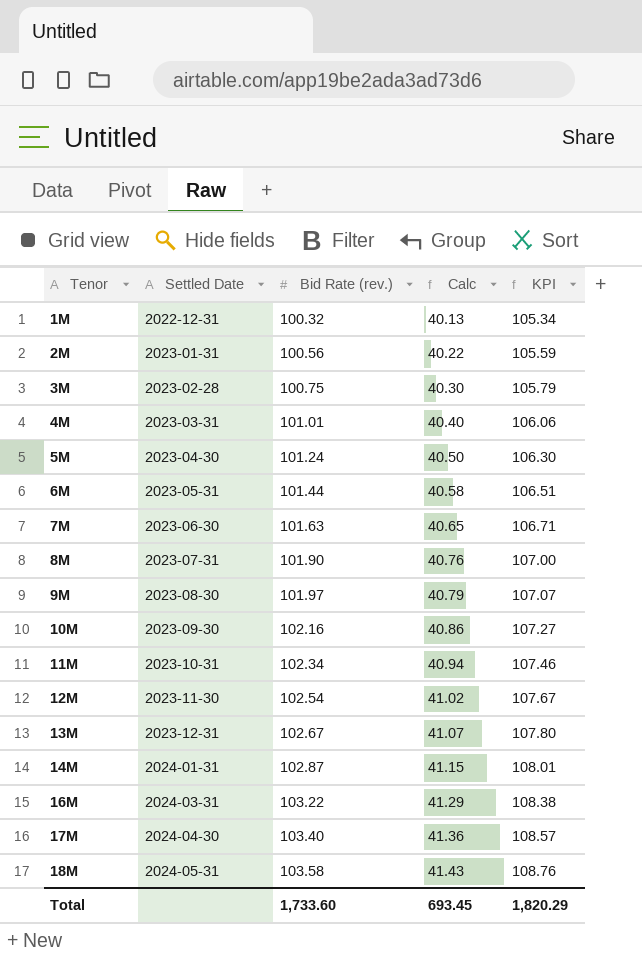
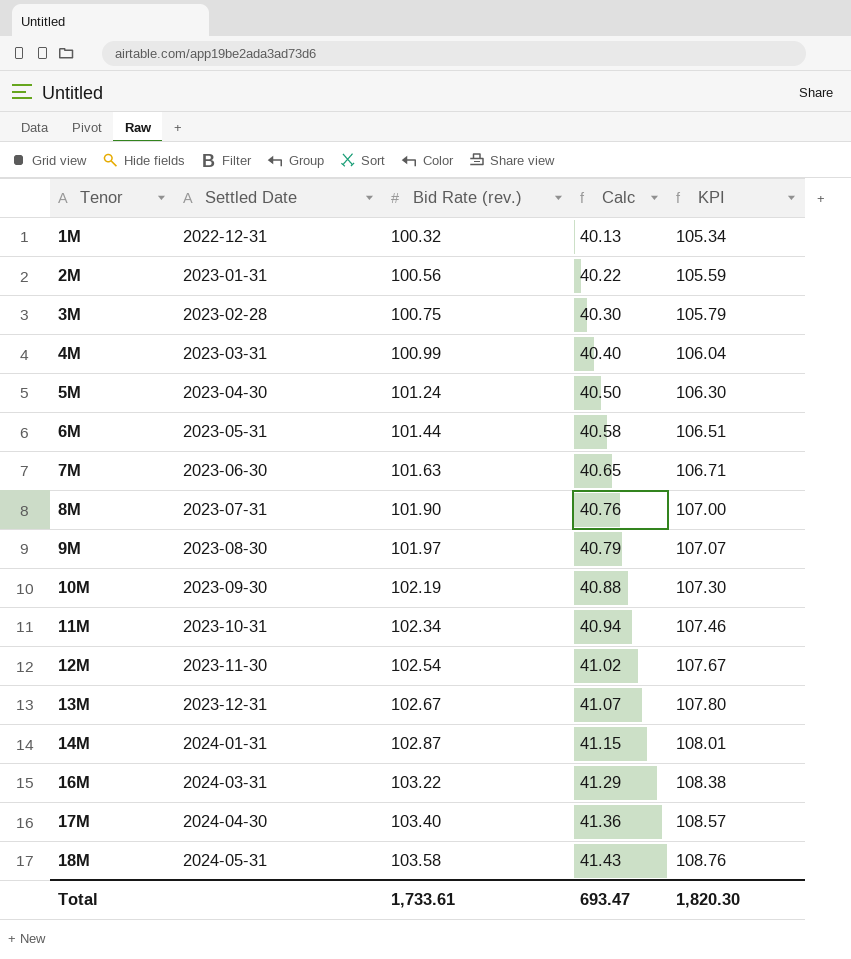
4M | Bid Rate (rev.): 101.01 -> 100.99
4M | KPI: 106.06 -> 106.04
10M | Bid Rate (rev.): 102.16 -> 102.19
10M | Calc: 40.86 -> 40.88
10M | KPI: 107.27 -> 107.30
Total | Bid Rate (rev.): 1,733.60 -> 1,733.61
Total | Calc: 693.45 -> 693.47
Total | KPI: 1,820.29 -> 1,820.30

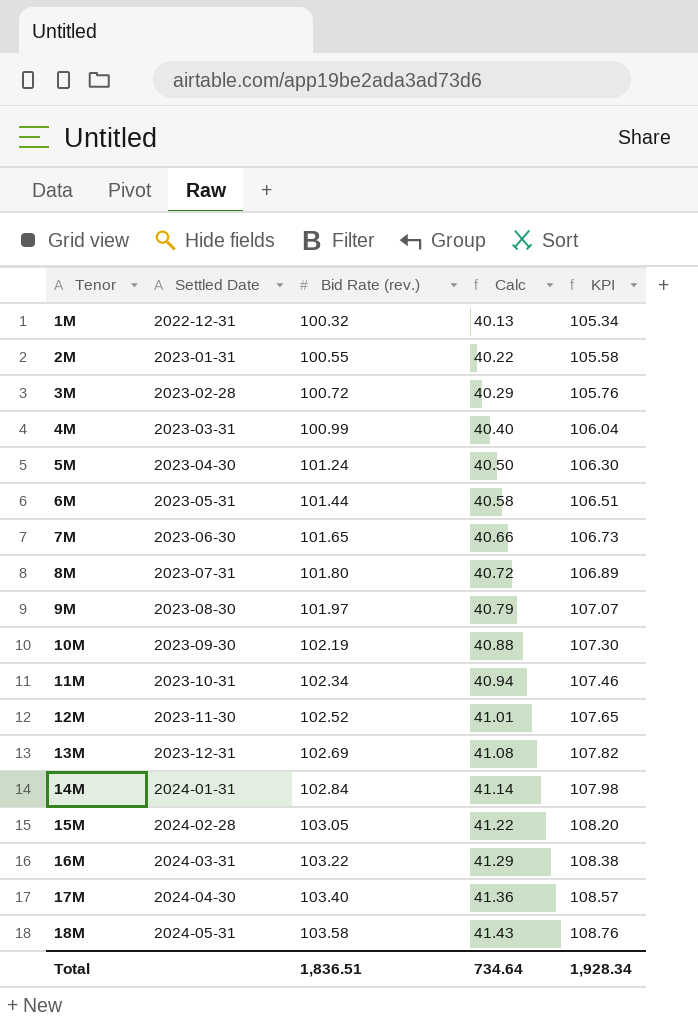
2M | Bid Rate (rev.): 100.56 -> 100.55
2M | KPI: 105.59 -> 105.58
3M | Bid Rate (rev.): 100.75 -> 100.72
3M | Calc: 40.30 -> 40.29
3M | KPI: 105.79 -> 105.76
7M | Bid Rate (rev.): 101.63 -> 101.65
7M | Calc: 40.65 -> 40.66
7M | KPI: 106.71 -> 106.73
8M | Bid Rate (rev.): 101.90 -> 101.80
8M | Calc: 40.76 -> 40.72
8M | KPI: 107.00 -> 106.89
12M | Bid Rate (rev.): 102.54 -> 102.52
12M | Calc: 41.02 -> 41.01
12M | KPI: 107.67 -> 107.65
13M | Bid Rate (rev.): 102.67 -> 102.69
13M | Calc: 41.07 -> 41.08
13M | KPI: 107.80 -> 107.82
14M | Bid Rate (rev.): 102.87 -> 102.84
14M | Calc: 41.15 -> 41.14
14M | KPI: 108.01 -> 107.98
row 15M: none -> 2024-02-28 | 103.05 | 41.22 | 108.20
Total | Bid Rate (rev.): 1,733.61 -> 1,836.51
Total | Calc: 693.47 -> 734.64
Total | KPI: 1,820.30 -> 1,928.34

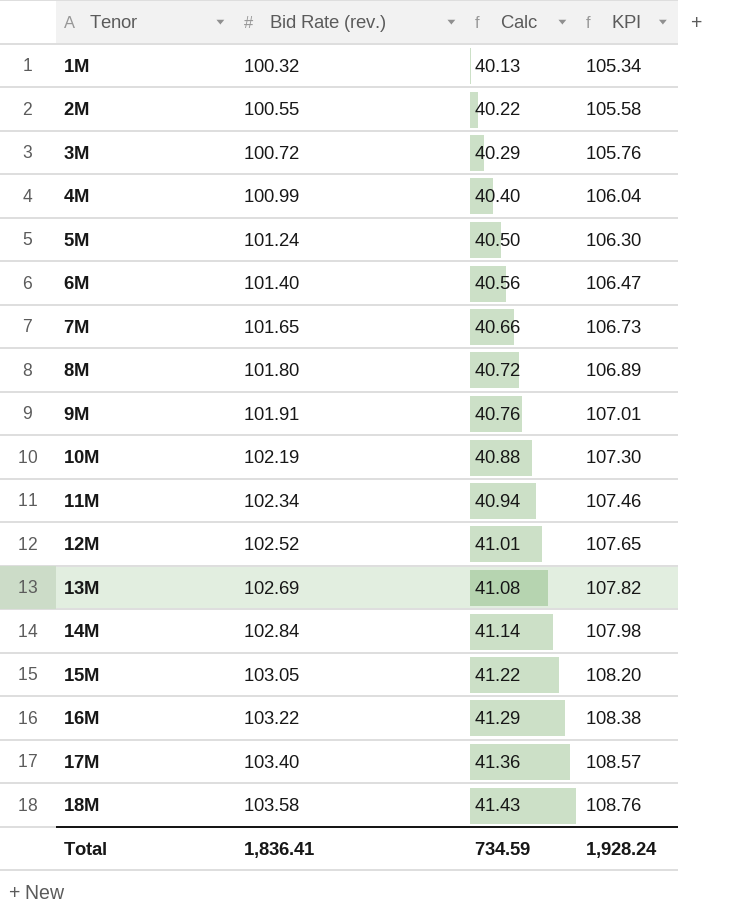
column Settled Date | position: 2 -> none
6M | Bid Rate (rev.): 101.44 -> 101.40
6M | Calc: 40.58 -> 40.56
6M | KPI: 106.51 -> 106.47
9M | Bid Rate (rev.): 101.97 -> 101.91
9M | Calc: 40.79 -> 40.76
9M | KPI: 107.07 -> 107.01
Total | Bid Rate (rev.): 1,836.51 -> 1,836.41
Total | Calc: 734.64 -> 734.59
Total | KPI: 1,928.34 -> 1,928.24

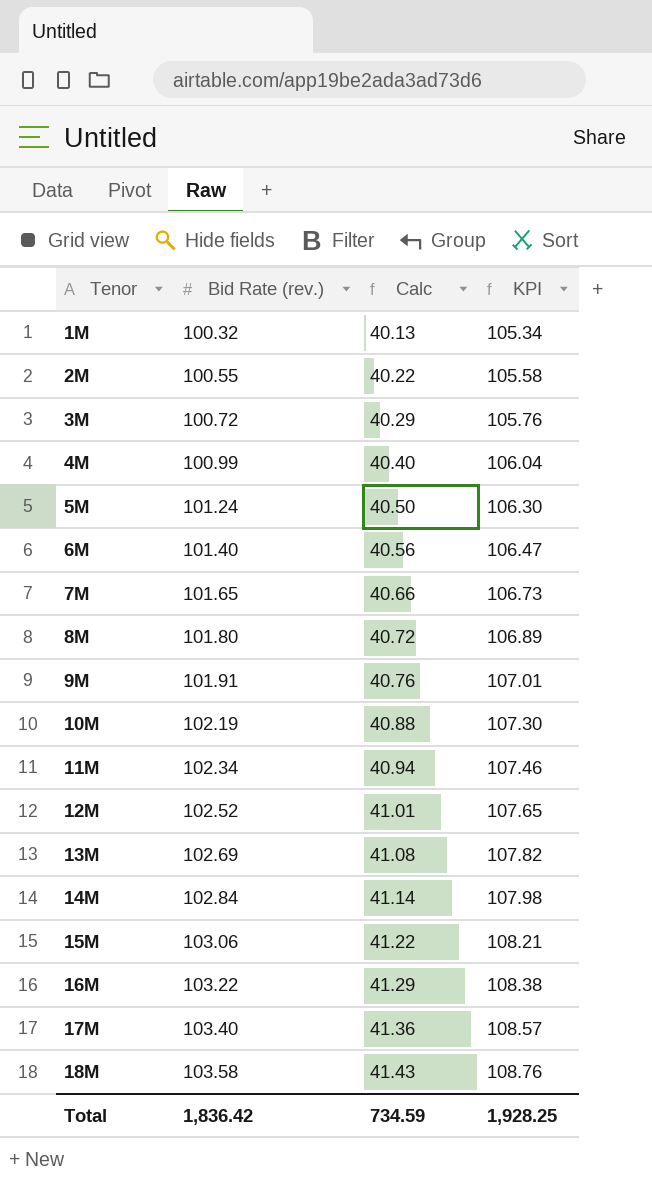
15M | Bid Rate (rev.): 103.05 -> 103.06
15M | KPI: 108.20 -> 108.21
Total | Bid Rate (rev.): 1,836.41 -> 1,836.42
Total | KPI: 1,928.24 -> 1,928.25

